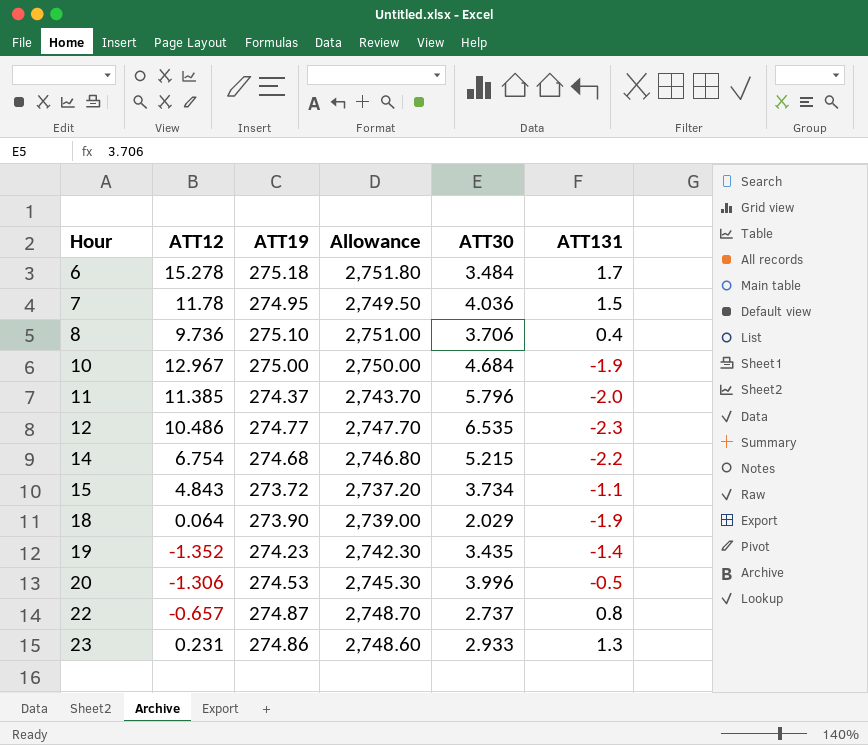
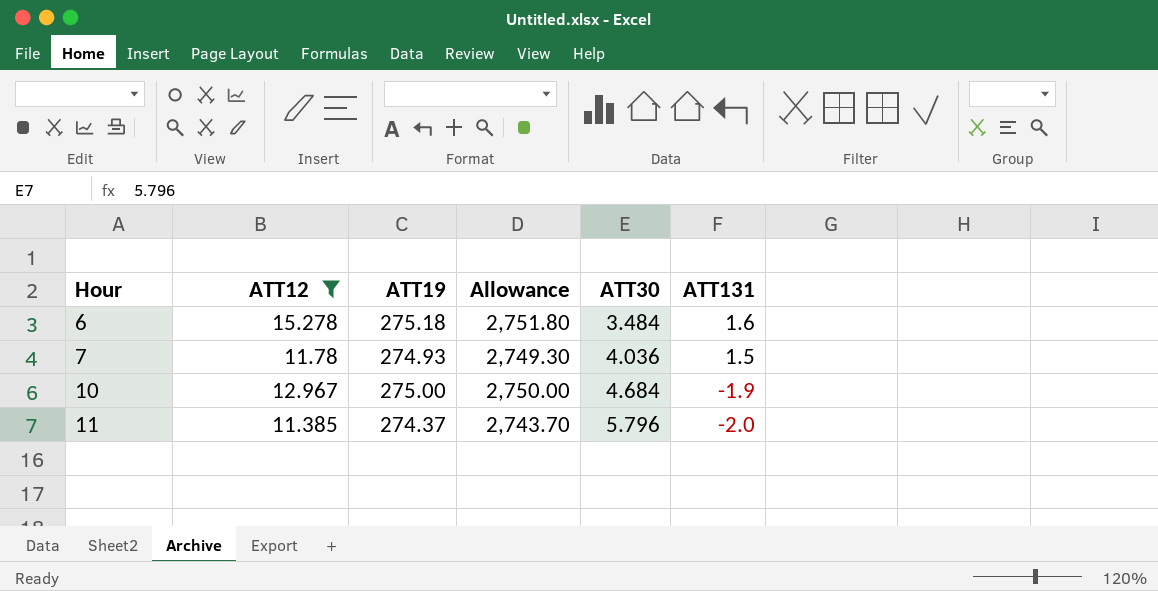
filter: none -> ATT12 >= 11.385
6 | ATT131: 1.7 -> 1.6
7 | ATT19: 274.95 -> 274.93
7 | Allowance: 2,749.50 -> 2,749.30

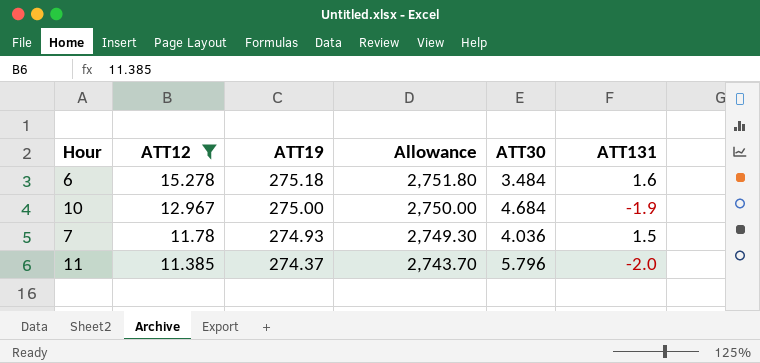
row order: Hour ascending -> ATT12 descending

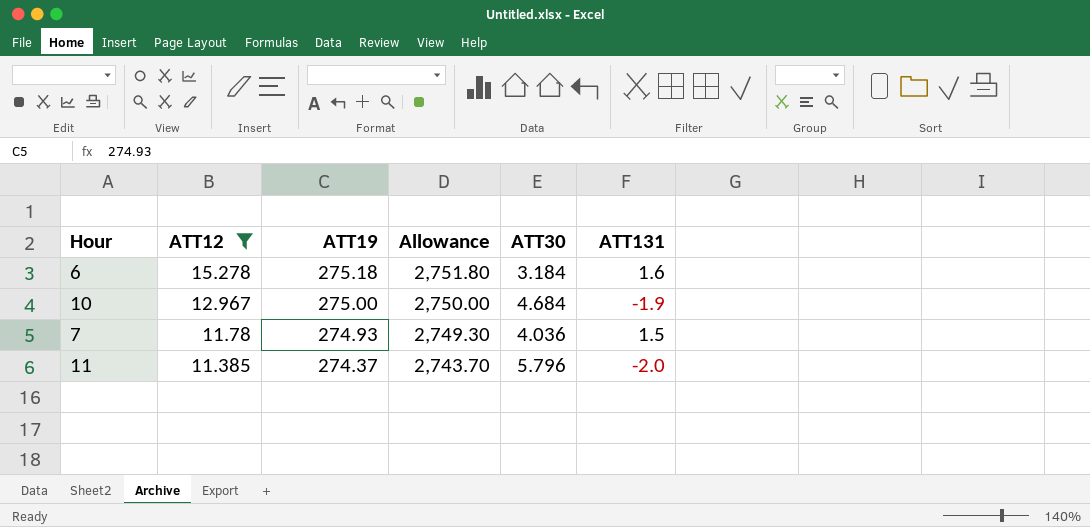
6 | ATT30: 3.484 -> 3.184

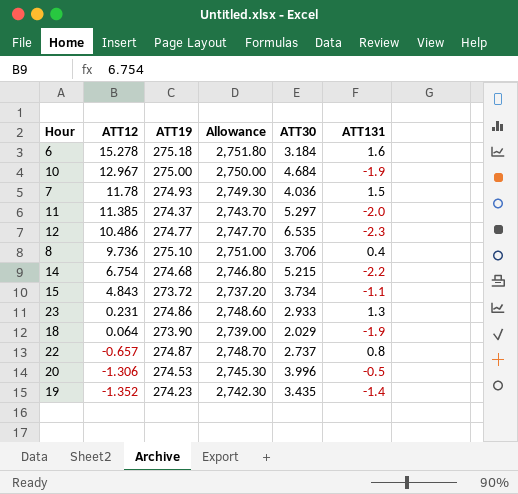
filter: ATT12 >= 11.385 -> none
11 | ATT30: 5.796 -> 5.297

